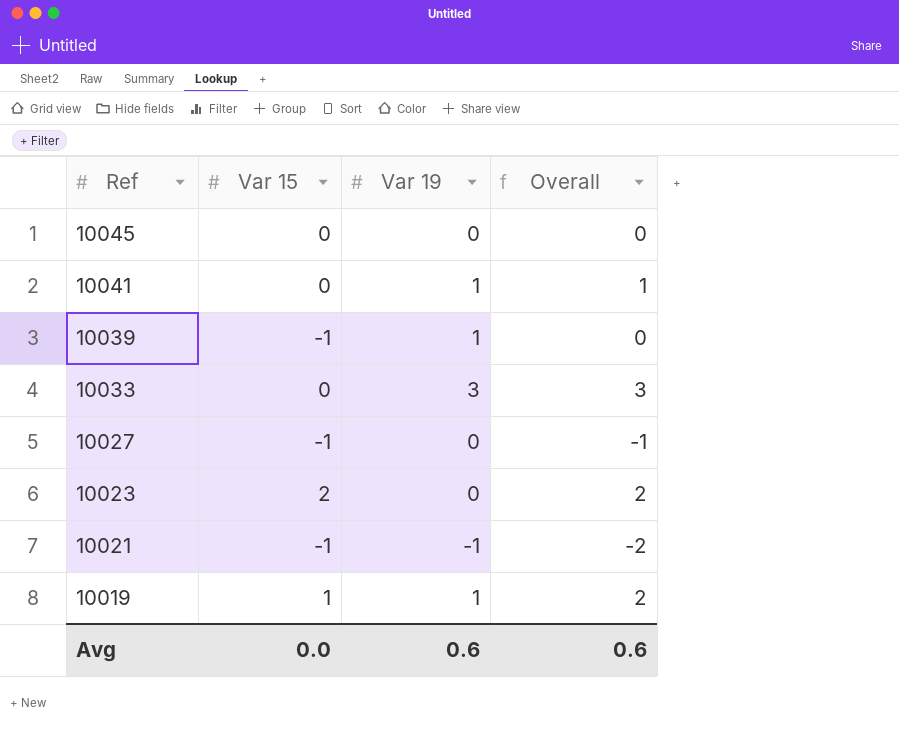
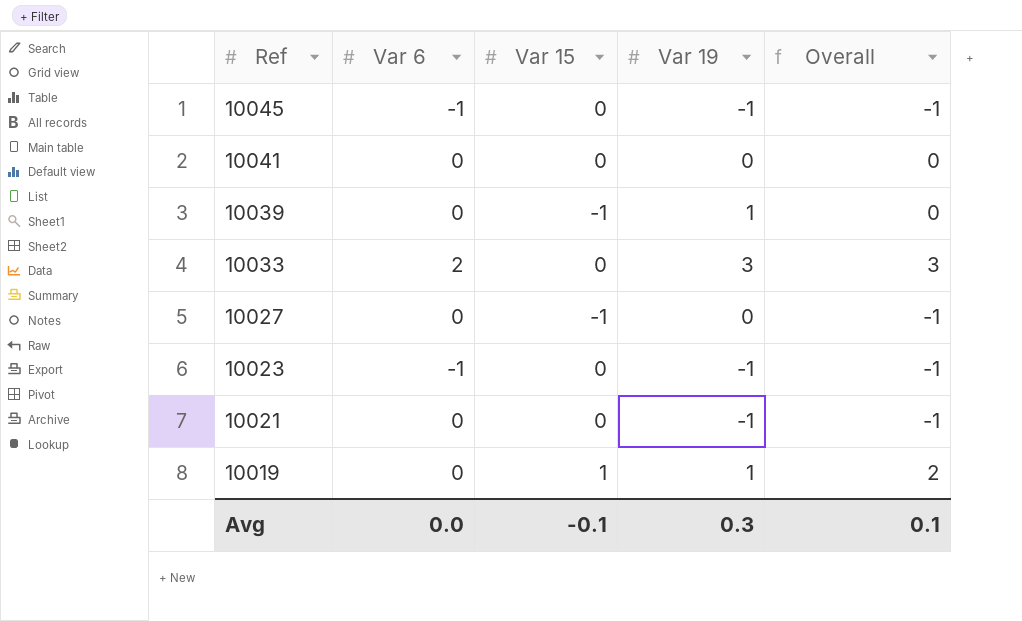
column Var 6 | position: none -> 2
10045 | Var 19: 0 -> -1
10045 | Overall: 0 -> -1
10041 | Var 19: 1 -> 0
10041 | Overall: 1 -> 0
10023 | Var 15: 2 -> 0
10023 | Var 19: 0 -> -1
10023 | Overall: 2 -> -1
10021 | Var 15: -1 -> 0
10021 | Overall: -2 -> -1
Avg | Var 15: 0.0 -> -0.1
Avg | Var 19: 0.6 -> 0.3
Avg | Overall: 0.6 -> 0.1

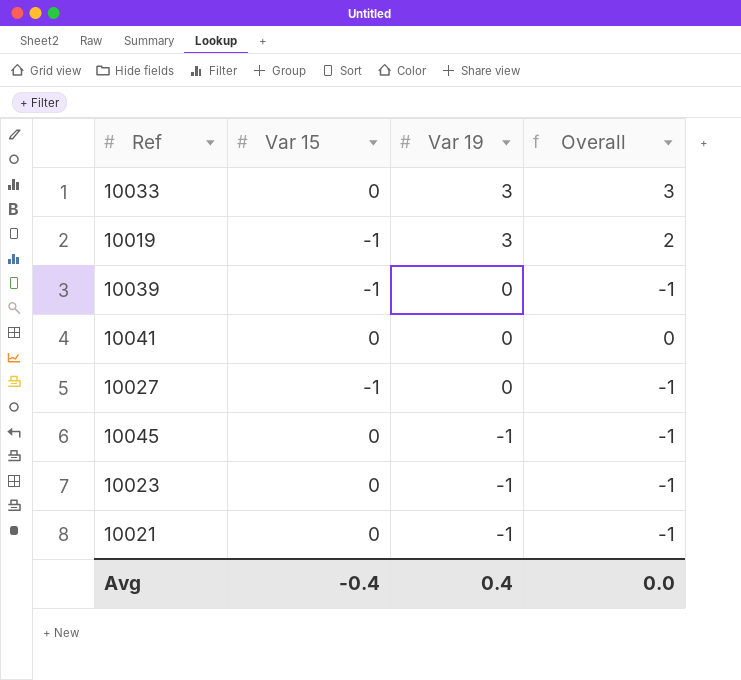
row order: Ref descending -> Var 19 descending
column Var 6 | position: 2 -> none
10019 | Var 15: 1 -> -1
10019 | Var 19: 1 -> 3
10039 | Var 19: 1 -> 0
10039 | Overall: 0 -> -1
Avg | Var 15: -0.1 -> -0.4
Avg | Var 19: 0.3 -> 0.4
Avg | Overall: 0.1 -> 0.0

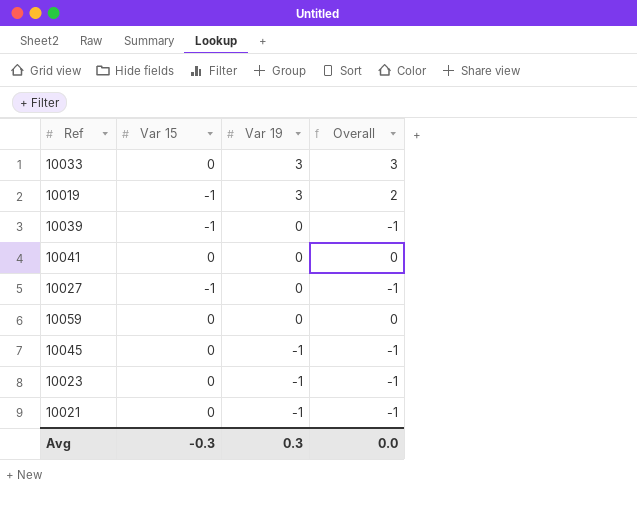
row 10059: none -> 0 | 0 | 0
Avg | Var 15: -0.4 -> -0.3
Avg | Var 19: 0.4 -> 0.3

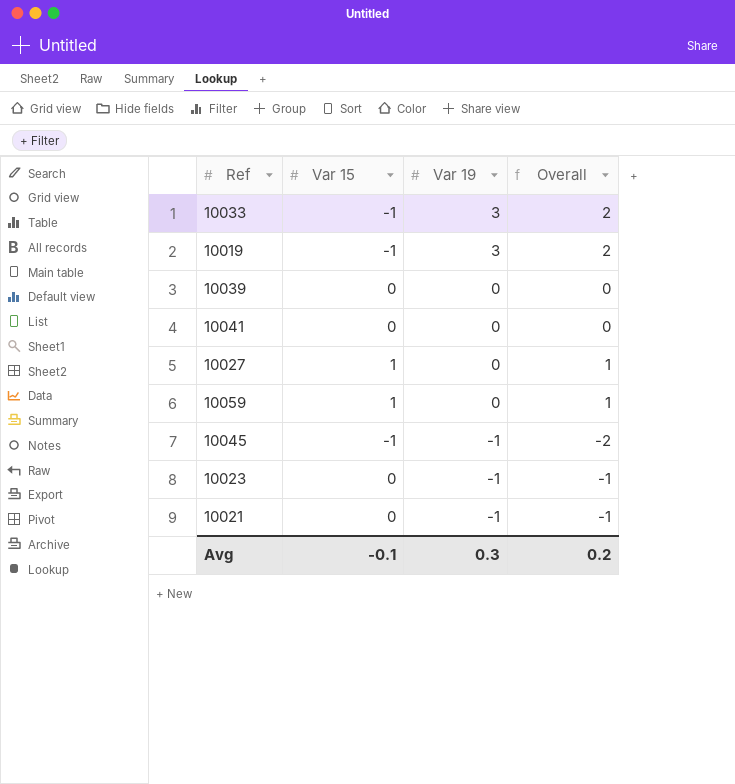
10033 | Var 15: 0 -> -1
10033 | Overall: 3 -> 2
10039 | Var 15: -1 -> 0
10039 | Overall: -1 -> 0
10027 | Var 15: -1 -> 1
10027 | Overall: -1 -> 1
10059 | Var 15: 0 -> 1
10059 | Overall: 0 -> 1
10045 | Var 15: 0 -> -1
10045 | Overall: -1 -> -2
Avg | Var 15: -0.3 -> -0.1
Avg | Overall: 0.0 -> 0.2

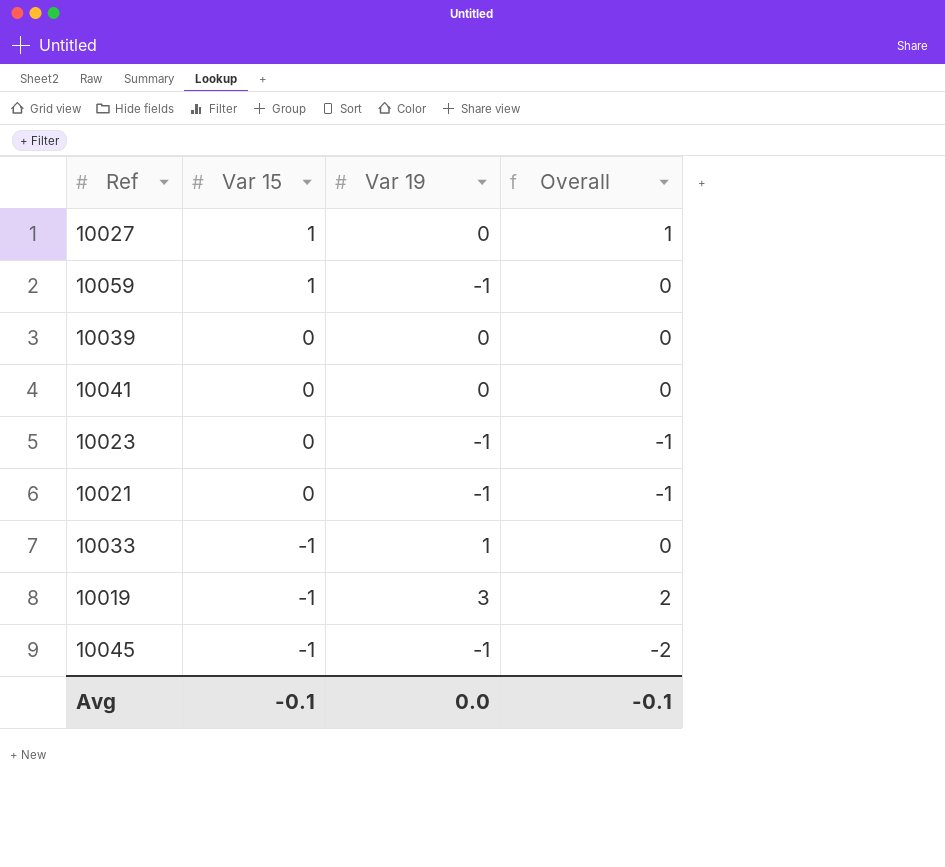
row order: Var 19 descending -> Var 15 descending
10059 | Var 19: 0 -> -1
10059 | Overall: 1 -> 0
10033 | Var 19: 3 -> 1
10033 | Overall: 2 -> 0
Avg | Var 19: 0.3 -> 0.0
Avg | Overall: 0.2 -> -0.1

